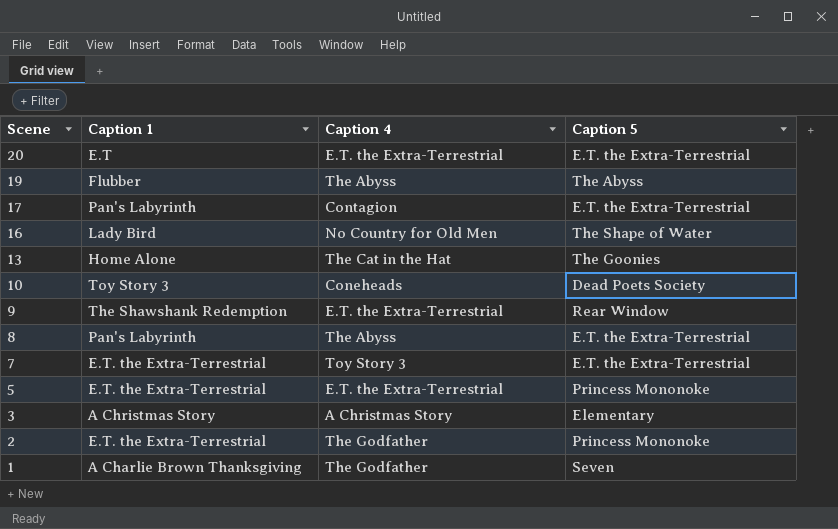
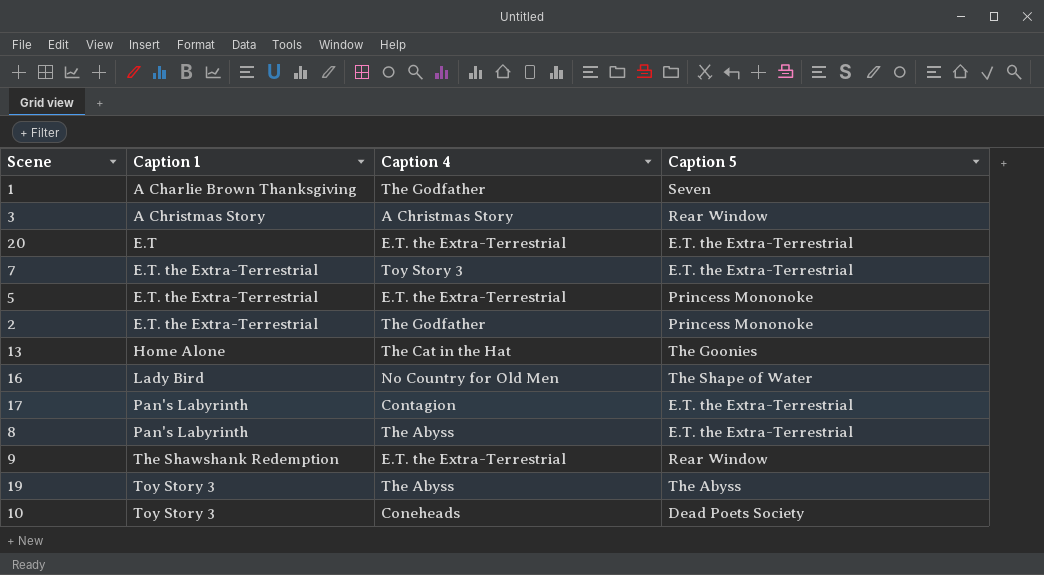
row order: Scene descending -> Caption 1 ascending
3 | Caption 5: Elementary -> Rear Window
19 | Caption 1: Flubber -> Toy Story 3

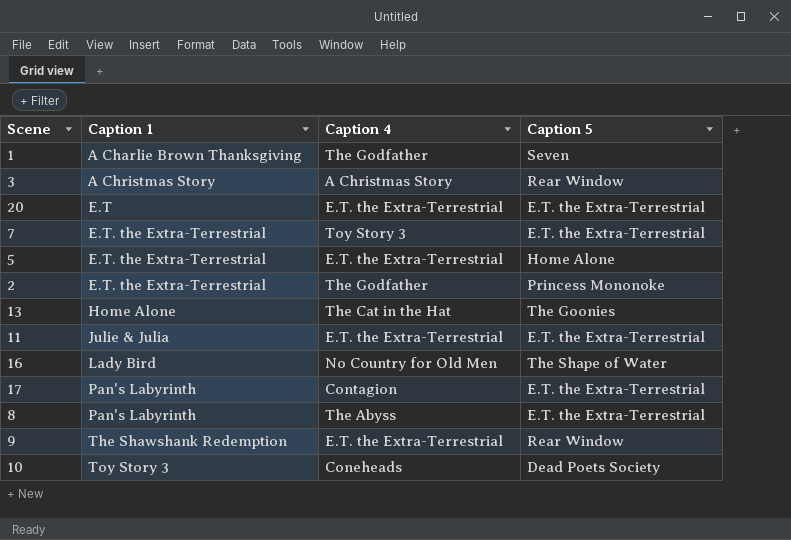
row 19: Toy Story 3 | The Abyss | The Abyss -> none
5 | Caption 5: Princess Mononoke -> Home Alone
row 11: none -> Julie & Julia | E.T. the Extra-Terrestrial | E.T. the Extra-Terrestrial

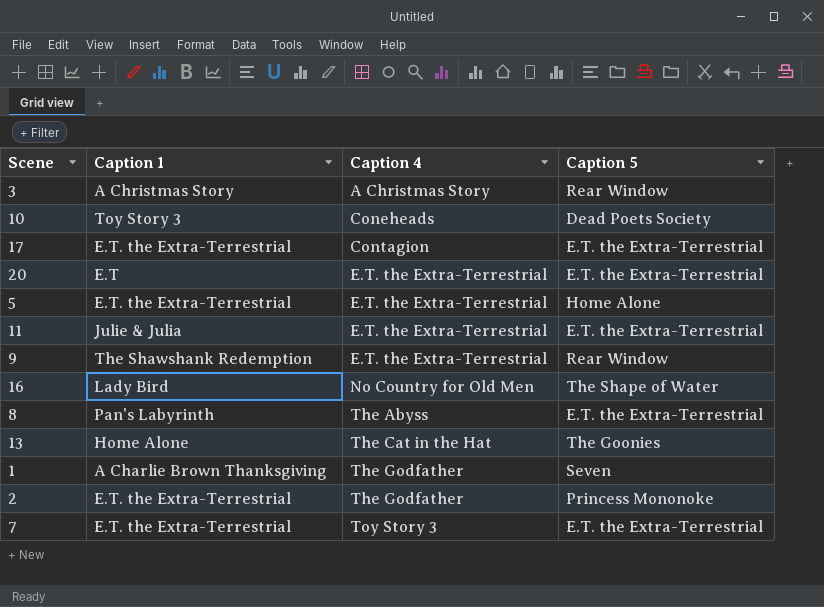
row order: Caption 1 ascending -> Caption 4 ascending
17 | Caption 1: Pan's Labyrinth -> E.T. the Extra-Terrestrial

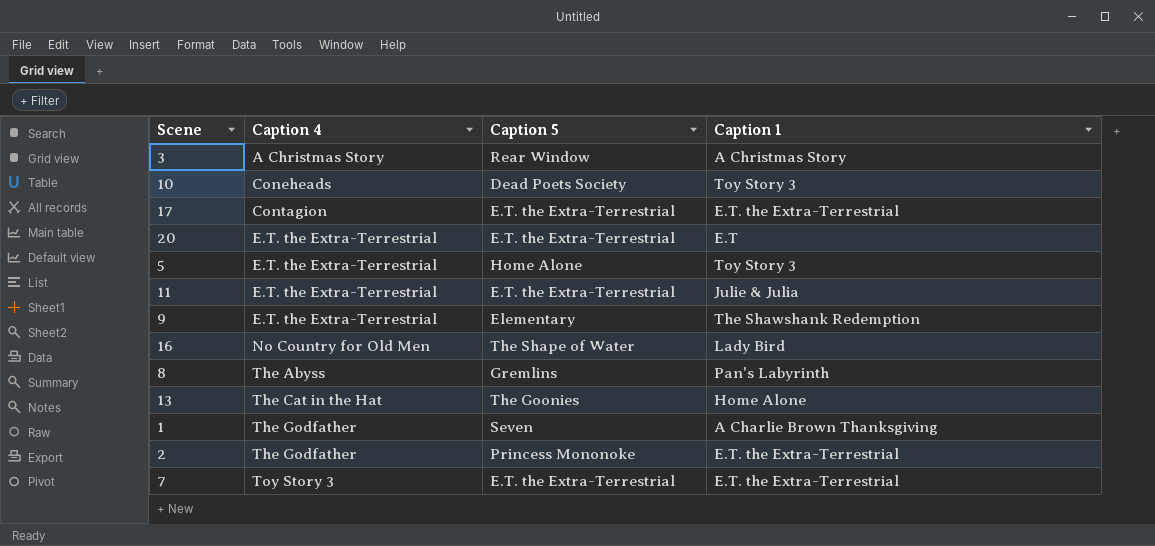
column Caption 1 | position: 2 -> 4
5 | Caption 1: E.T. the Extra-Terrestrial -> Toy Story 3
9 | Caption 5: Rear Window -> Elementary
8 | Caption 5: E.T. the Extra-Terrestrial -> Gremlins

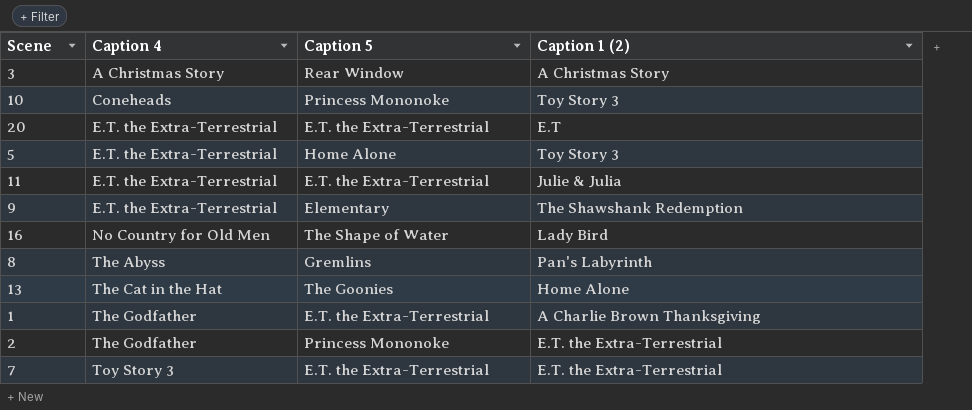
column name: Caption 1 -> Caption 1 (2)
row 17: Contagion | E.T. the Extra-Terrestrial | E.T. the Extra-Terrestrial -> none
10 | Caption 5: Dead Poets Society -> Princess Mononoke
1 | Caption 5: Seven -> E.T. the Extra-Terrestrial

